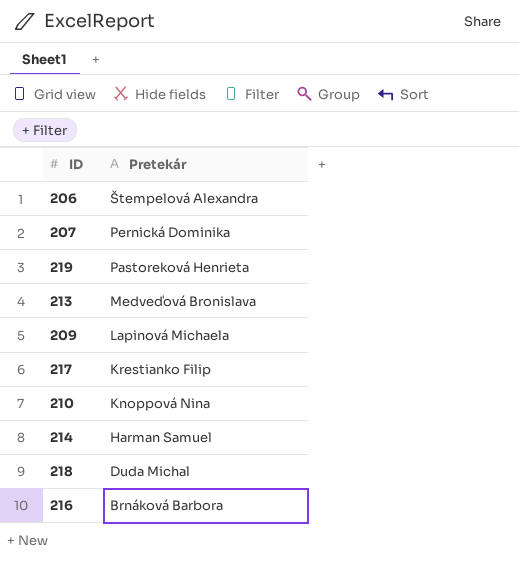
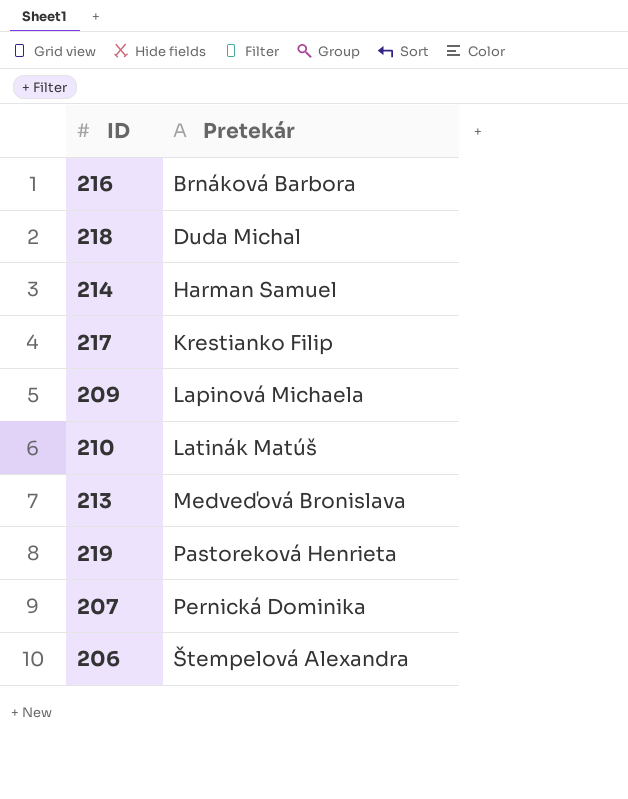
row order: Pretekár descending -> Pretekár ascending
210 | Pretekár: Knoppová Nina -> Latinák Matúš

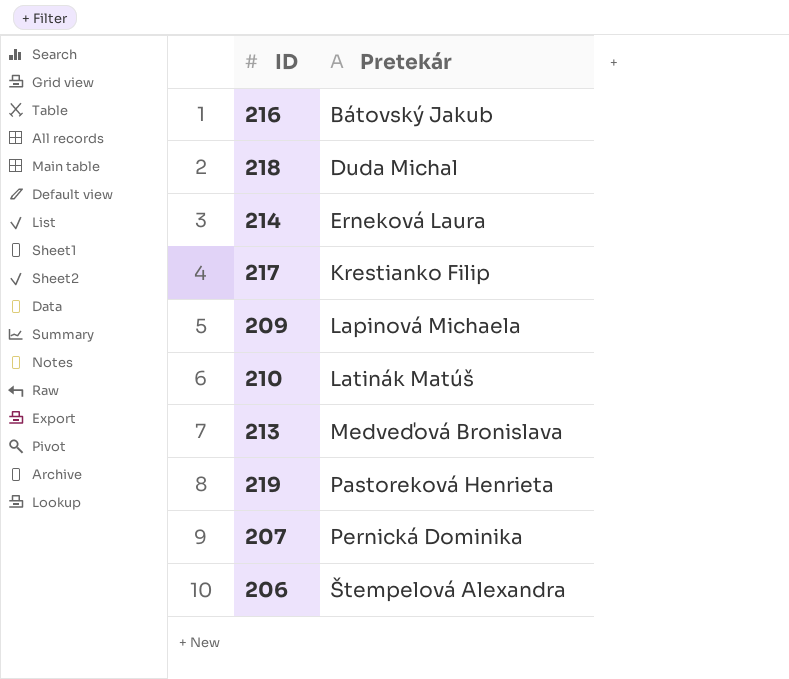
216 | Pretekár: Brnáková Barbora -> Bátovský Jakub
214 | Pretekár: Harman Samuel -> Erneková Laura

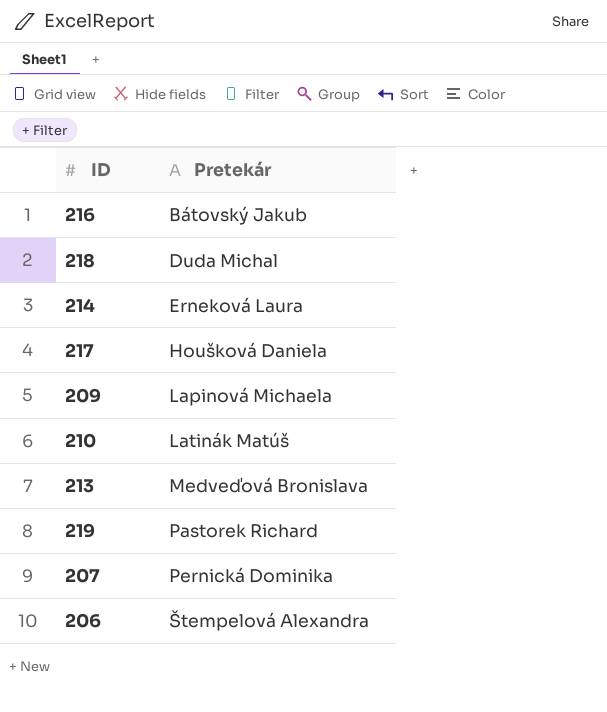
217 | Pretekár: Krestianko Filip -> Houšková Daniela
219 | Pretekár: Pastoreková Henrieta -> Pastorek Richard

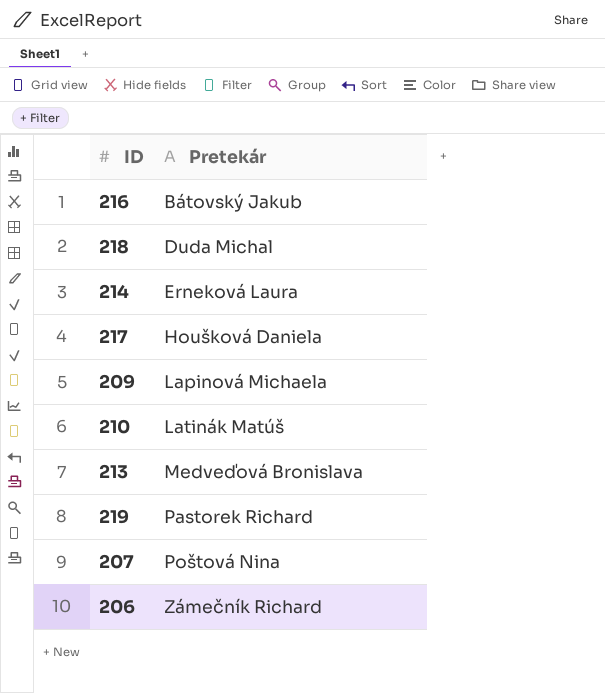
207 | Pretekár: Pernická Dominika -> Poštová Nina
206 | Pretekár: Štempelová Alexandra -> Zámečník Richard

